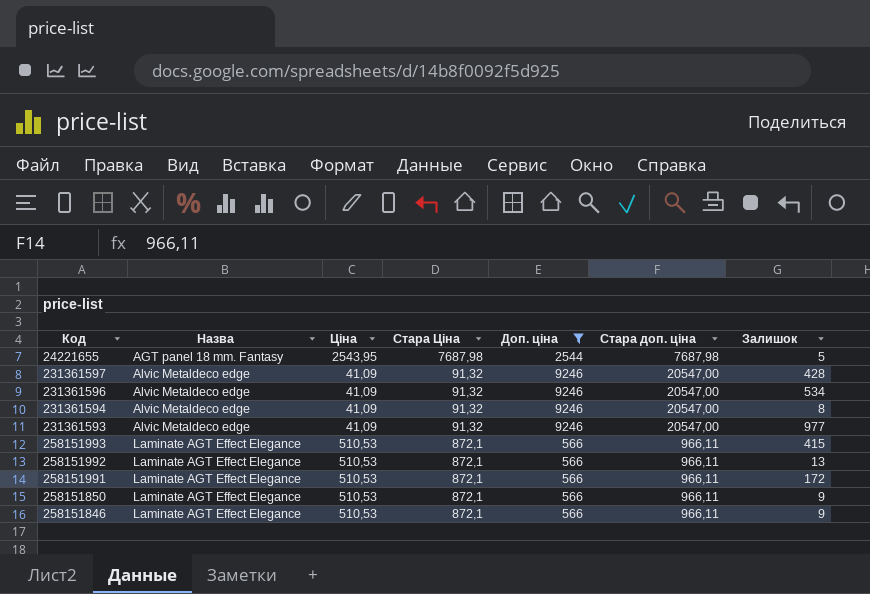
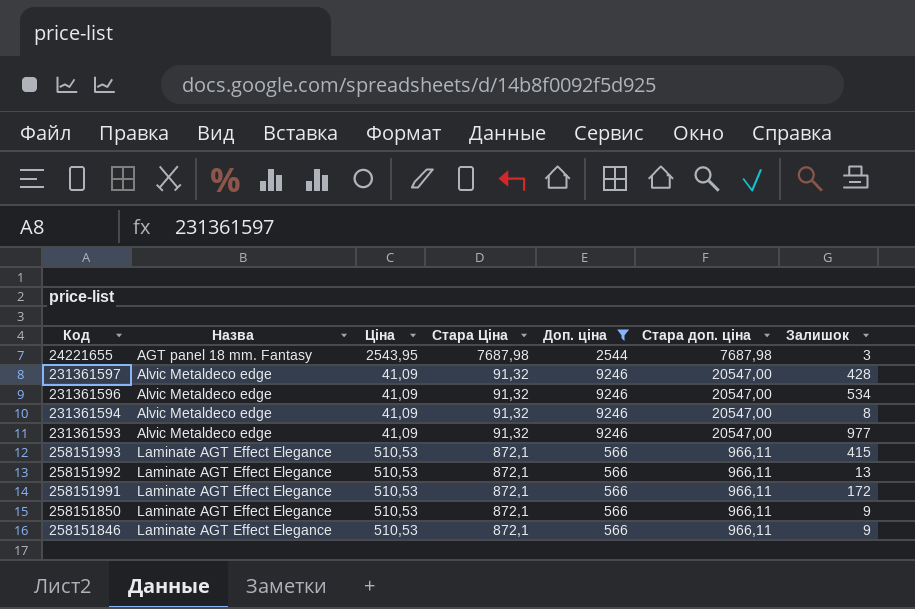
24221655 | Залишок: 5 -> 3

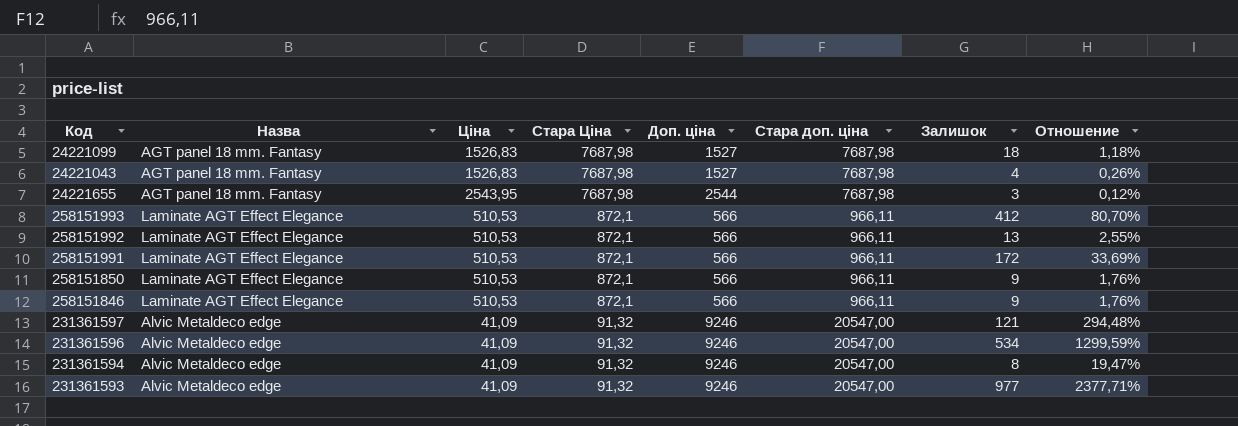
filter: Доп. ціна != 1527 -> none
row order: Назва ascending -> Стара Ціна descending
column Отношение | formula: none -> [Залишок] / [Ціна]
258151993 | Залишок: 415 -> 412
231361597 | Залишок: 428 -> 121

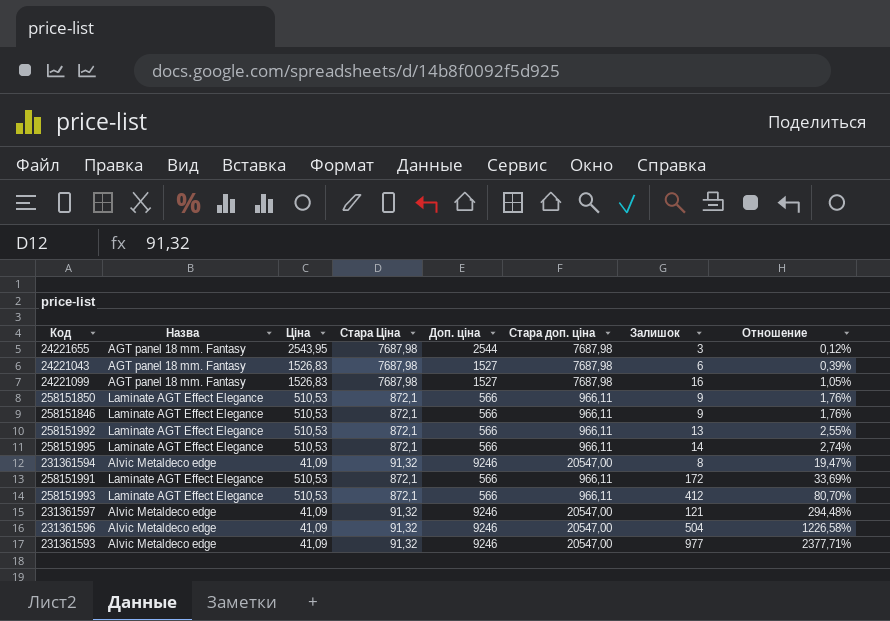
row order: Стара Ціна descending -> Отношение ascending
24221043 | Залишок: 4 -> 6
24221043 | Отношение: 0,26% -> 0,39%
24221099 | Залишок: 18 -> 16
24221099 | Отношение: 1,18% -> 1,05%
row 258151995: none -> Laminate AGT Effect Elegance | 510,53 | 872,1 | 566 | 966,11 | 14 | 2,74%
231361596 | Залишок: 534 -> 504
231361596 | Отношение: 1299,59% -> 1226,58%

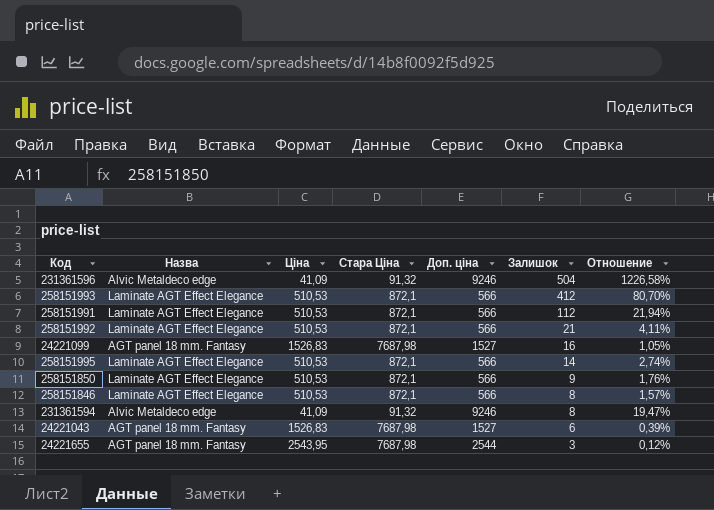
row order: Отношение ascending -> Залишок descending
column Стара доп. ціна | position: 6 -> none
row 231361597: Alvic Metaldeco edge | 41,09 | 91,32 | 9246 | 20547,00 | 121 | 294,48% -> none
row 231361593: Alvic Metaldeco edge | 41,09 | 91,32 | 9246 | 20547,00 | 977 | 2377,71% -> none
258151991 | Залишок: 172 -> 112
258151991 | Отношение: 33,69% -> 21,94%
258151992 | Залишок: 13 -> 21
258151992 | Отношение: 2,55% -> 4,11%
258151846 | Залишок: 9 -> 8
258151846 | Отношение: 1,76% -> 1,57%

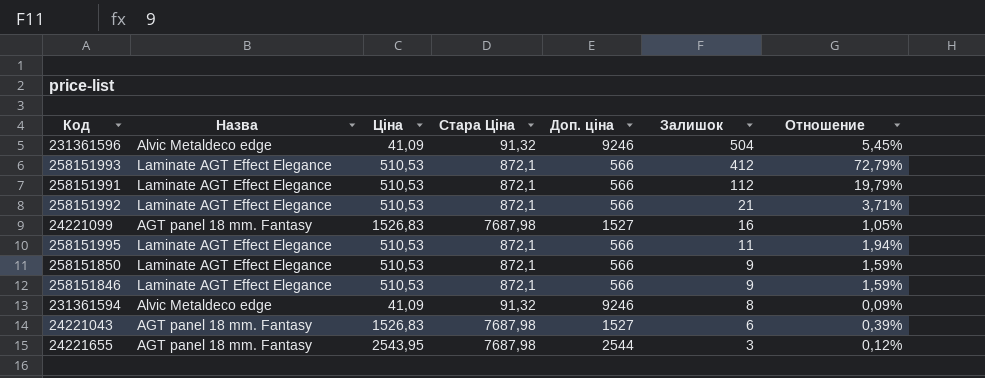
column Отношение | formula: [Залишок] / [Ціна] -> [Залишок] / [Доп. ціна]
258151995 | Залишок: 14 -> 11
258151846 | Залишок: 8 -> 9

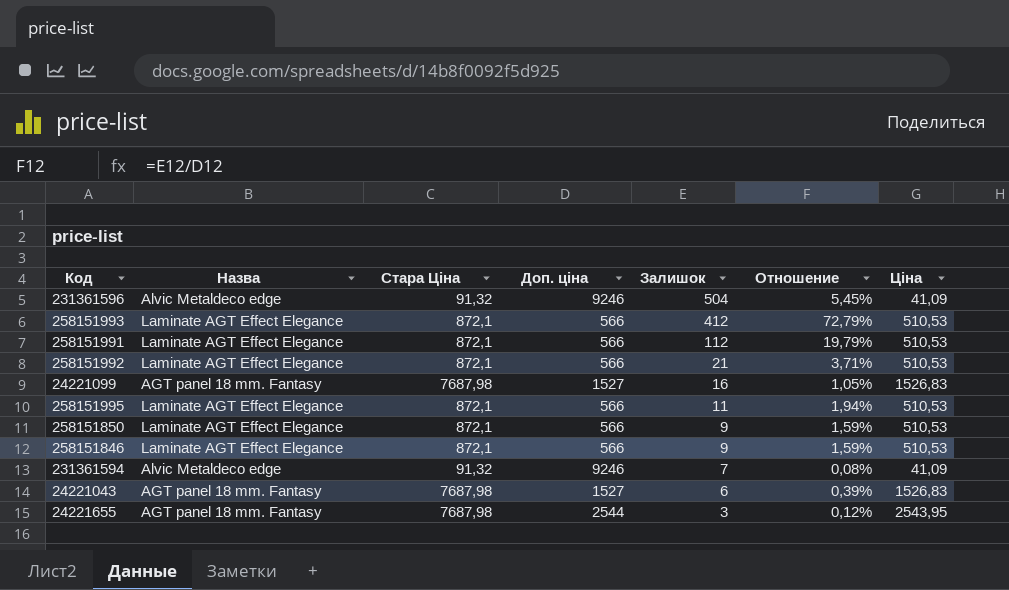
column Ціна | position: 3 -> 7
231361594 | Залишок: 8 -> 7
231361594 | Отношение: 0,09% -> 0,08%

